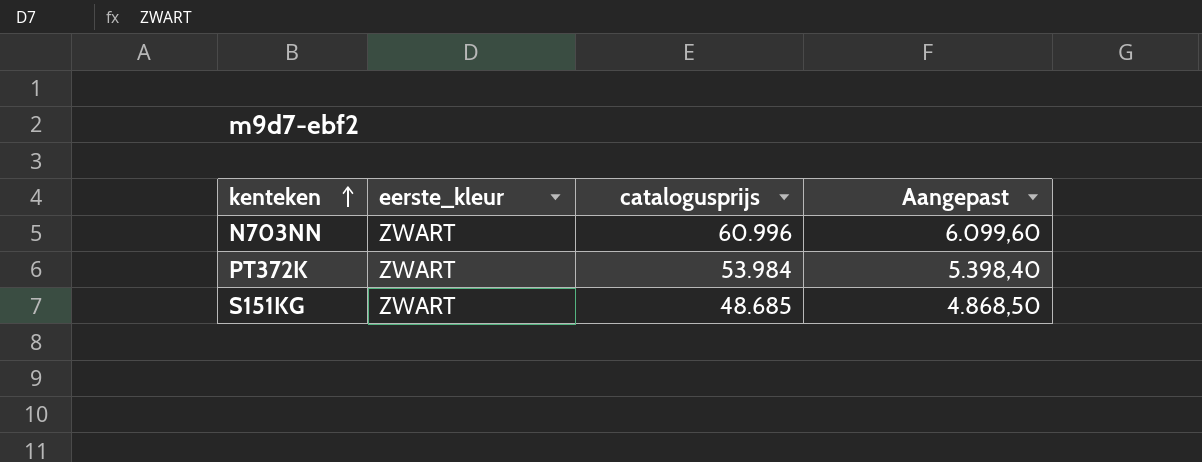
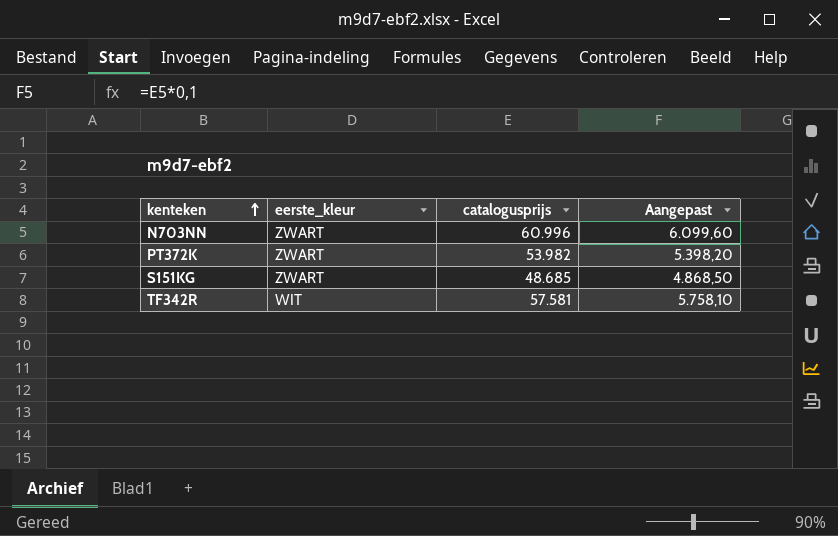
PT372K | catalogusprijs: 53.984 -> 53.982
PT372K | Aangepast: 5.398,40 -> 5.398,20
row TF342R: none -> WIT | 57.581 | 5.758,10

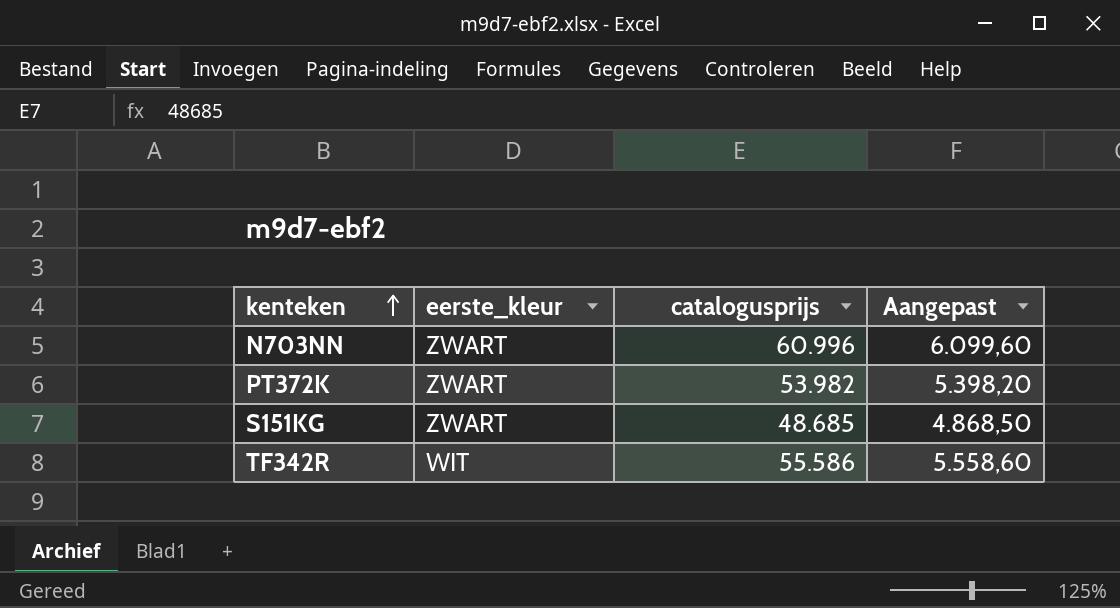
TF342R | catalogusprijs: 57.581 -> 55.586
TF342R | Aangepast: 5.758,10 -> 5.558,60

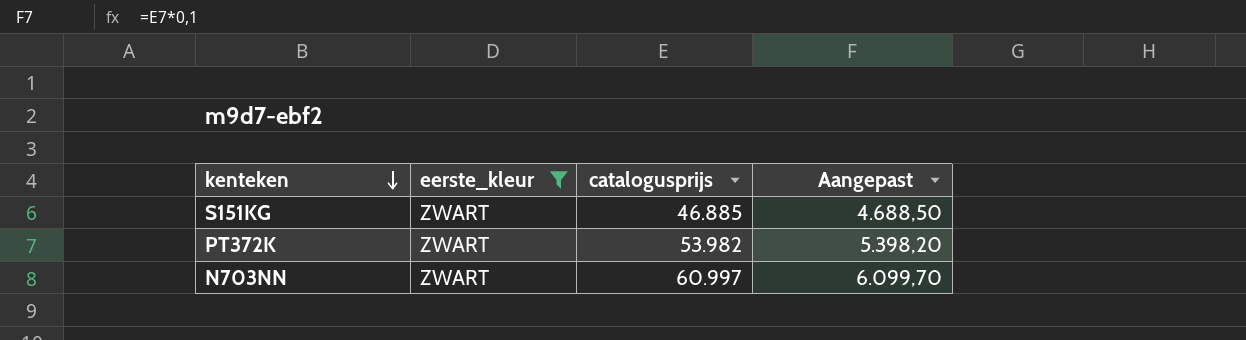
filter: none -> eerste_kleur = ZWART
row order: kenteken ascending -> kenteken descending
S151KG | catalogusprijs: 48.685 -> 46.885
S151KG | Aangepast: 4.868,50 -> 4.688,50
N703NN | catalogusprijs: 60.996 -> 60.997
N703NN | Aangepast: 6.099,60 -> 6.099,70

